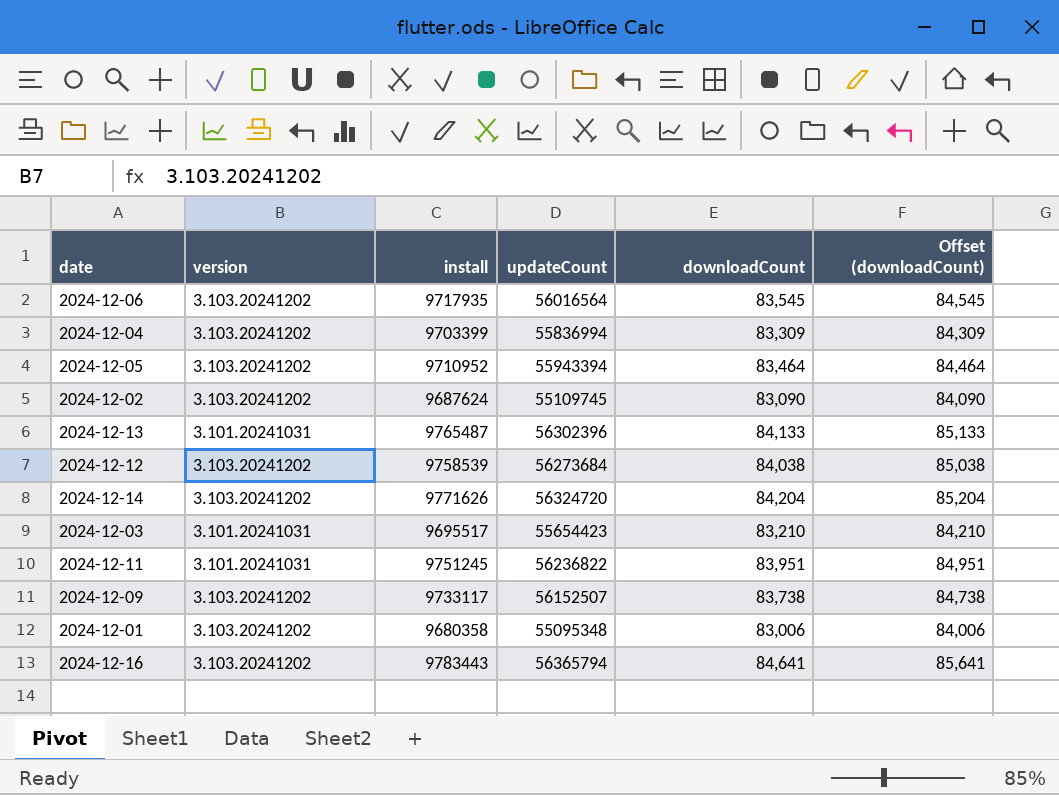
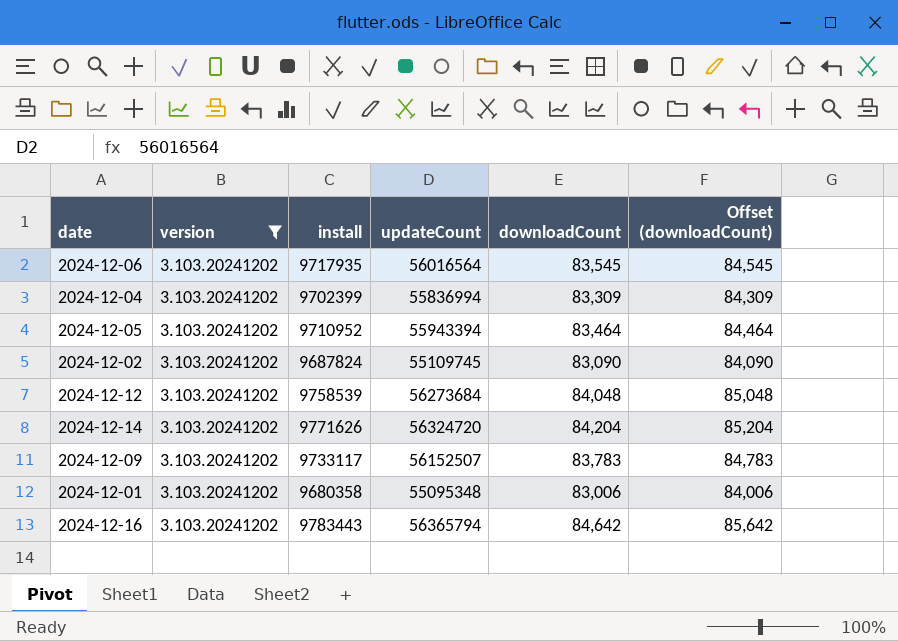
filter: none -> version = 3.103.20241202
2024-12-04 | install: 9703399 -> 9702399
2024-12-02 | install: 9687624 -> 9687824
2024-12-12 | downloadCount: 84,038 -> 84,048
2024-12-12 | Offset (downloadCount): 85,038 -> 85,048
2024-12-09 | downloadCount: 83,738 -> 83,783
2024-12-09 | Offset (downloadCount): 84,738 -> 84,783
2024-12-16 | downloadCount: 84,641 -> 84,642
2024-12-16 | Offset (downloadCount): 85,641 -> 85,642

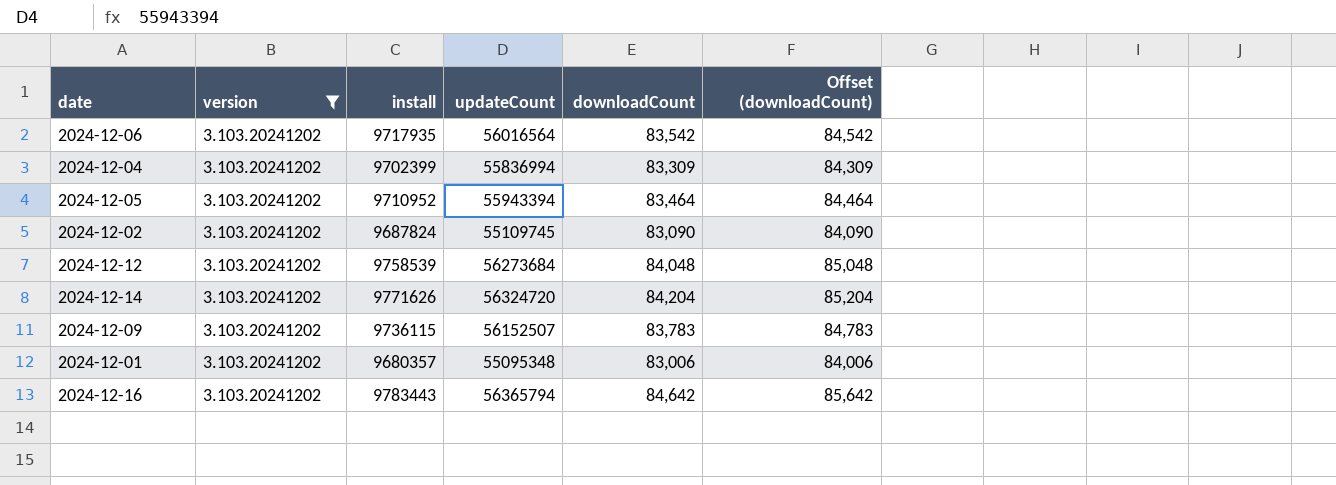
2024-12-06 | downloadCount: 83,545 -> 83,542
2024-12-06 | Offset (downloadCount): 84,545 -> 84,542
2024-12-09 | install: 9733117 -> 9736115
2024-12-01 | install: 9680358 -> 9680357

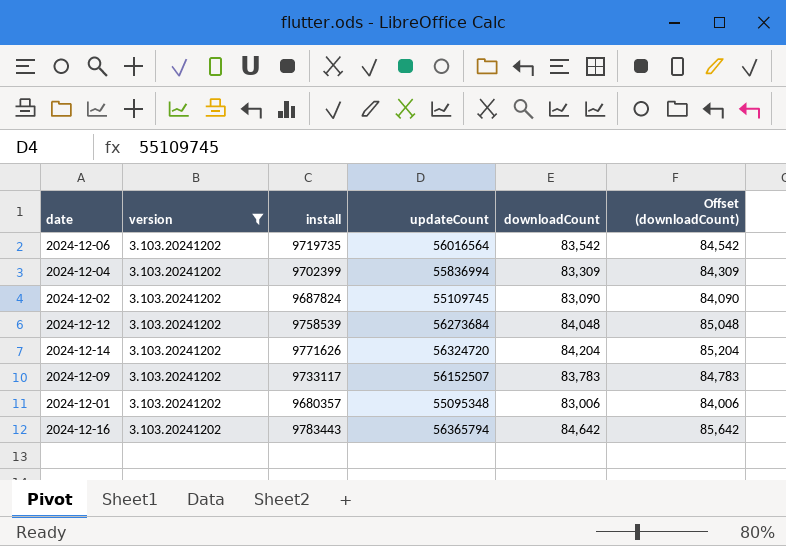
row 2024-12-05: 3.103.20241202 | 9710952 | 55943394 | 83,464 | 84,464 -> none
2024-12-06 | install: 9717935 -> 9719735
2024-12-09 | install: 9736115 -> 9733117

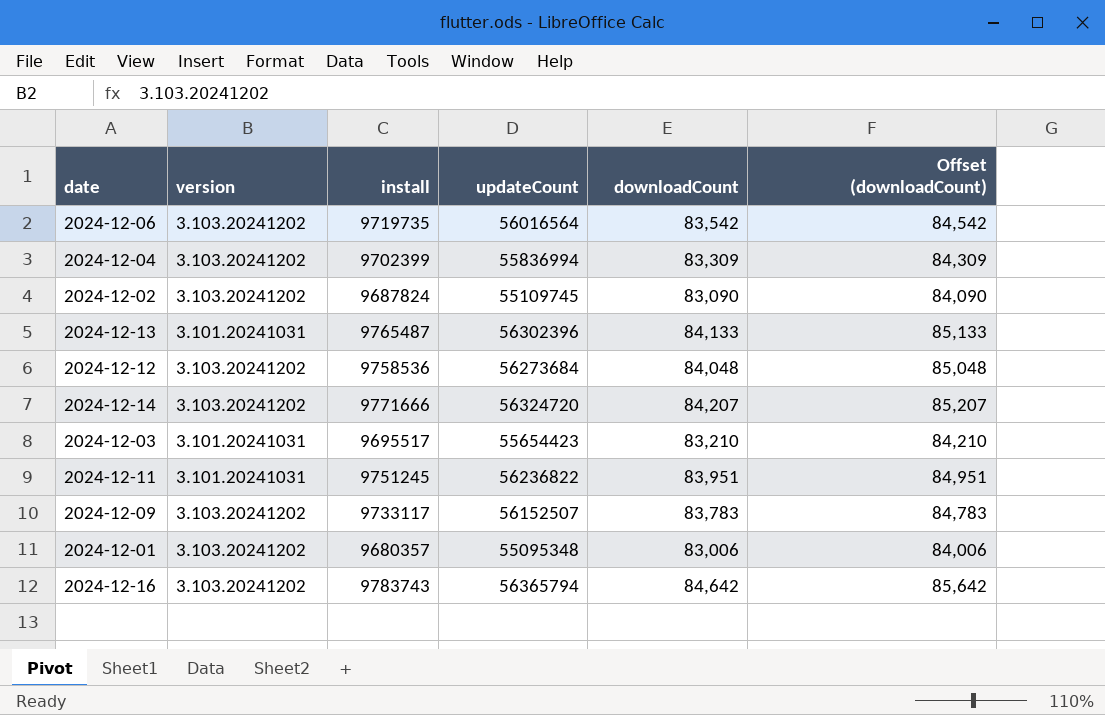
filter: version = 3.103.20241202 -> none
2024-12-12 | install: 9758539 -> 9758536
2024-12-14 | install: 9771626 -> 9771666
2024-12-14 | downloadCount: 84,204 -> 84,207
2024-12-14 | Offset (downloadCount): 85,204 -> 85,207
2024-12-16 | install: 9783443 -> 9783743

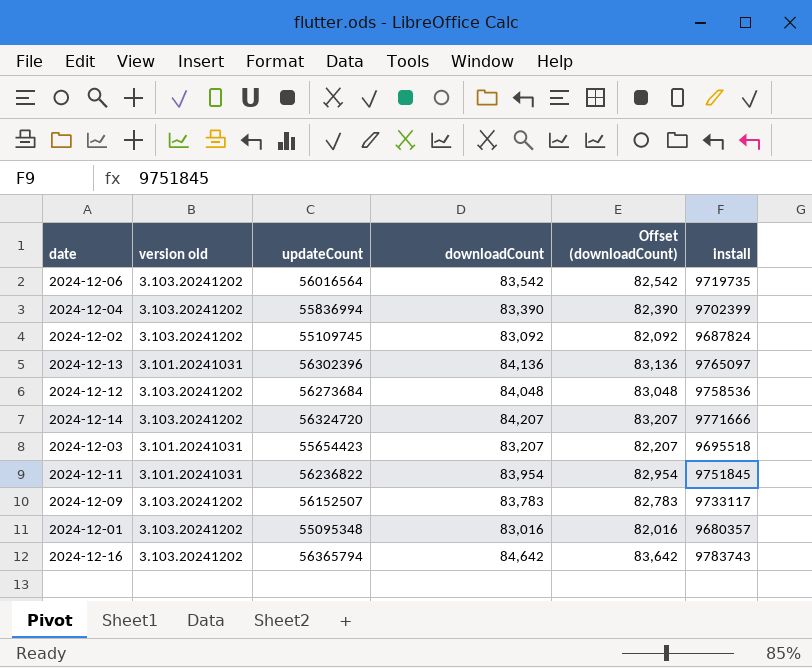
column name: version -> version old
column Offset (downloadCount) | formula: [downloadCount] + 1000 -> [downloadCount] - 1000
column install | position: 3 -> 6
2024-12-04 | downloadCount: 83,309 -> 83,390
2024-12-02 | downloadCount: 83,090 -> 83,092
2024-12-13 | downloadCount: 84,133 -> 84,136
2024-12-13 | install: 9765487 -> 9765097
2024-12-03 | downloadCount: 83,210 -> 83,207
2024-12-03 | install: 9695517 -> 9695518
2024-12-11 | downloadCount: 83,951 -> 83,954
2024-12-11 | install: 9751245 -> 9751845
2024-12-01 | downloadCount: 83,006 -> 83,016

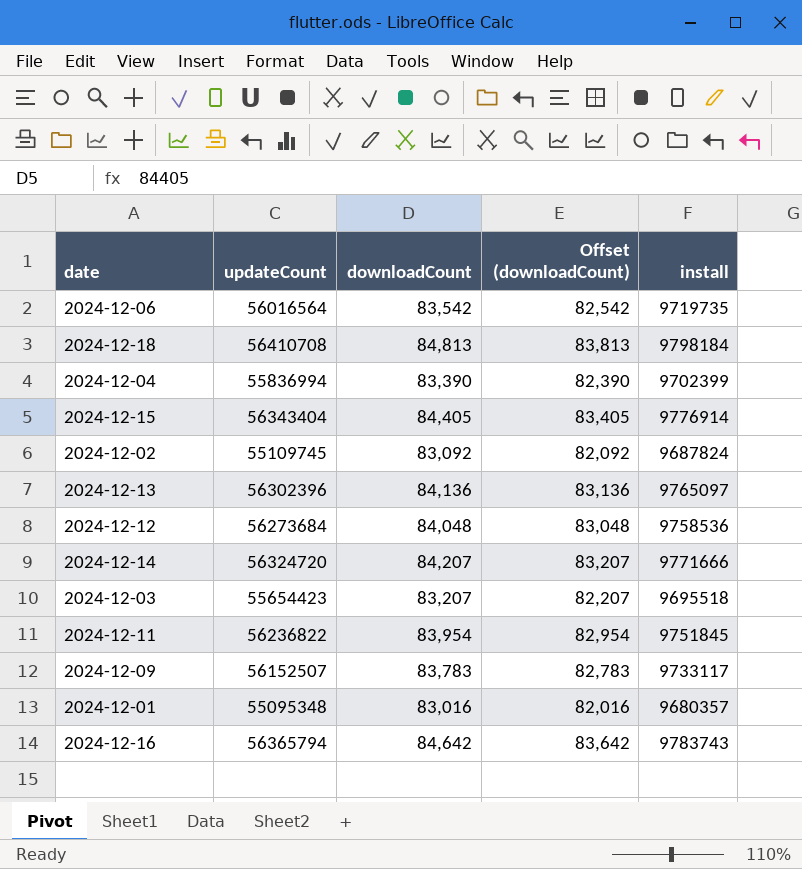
column version old | position: 2 -> none
row 2024-12-18: none -> 56410708 | 84,813 | 83,813 | 9798184
row 2024-12-15: none -> 56343404 | 84,405 | 83,405 | 9776914

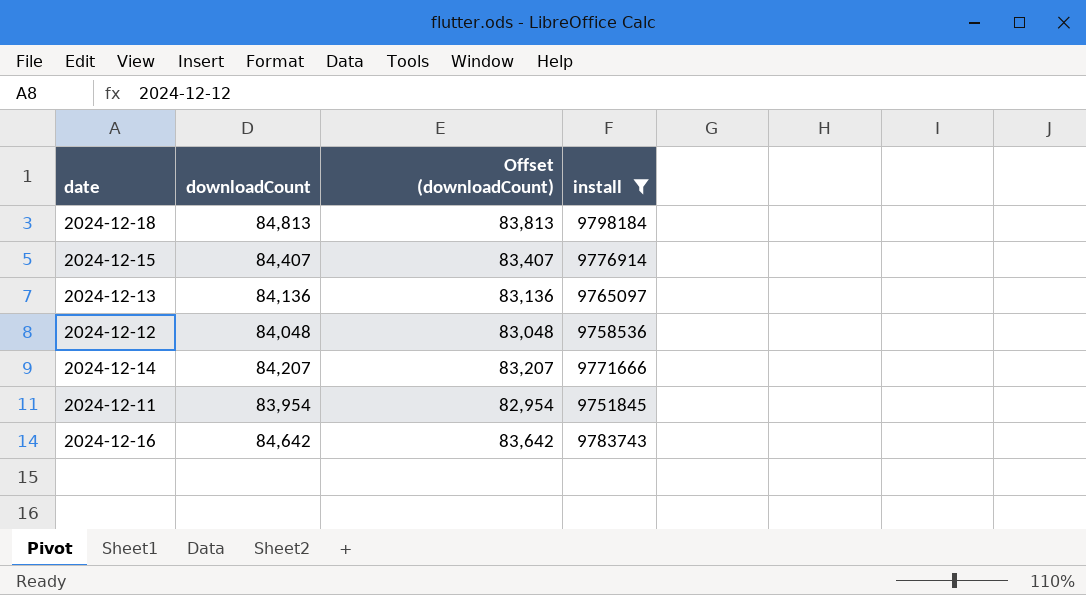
filter: none -> install >= 9751845
column updateCount | position: 2 -> none
2024-12-15 | downloadCount: 84,405 -> 84,407
2024-12-15 | Offset (downloadCount): 83,405 -> 83,407

